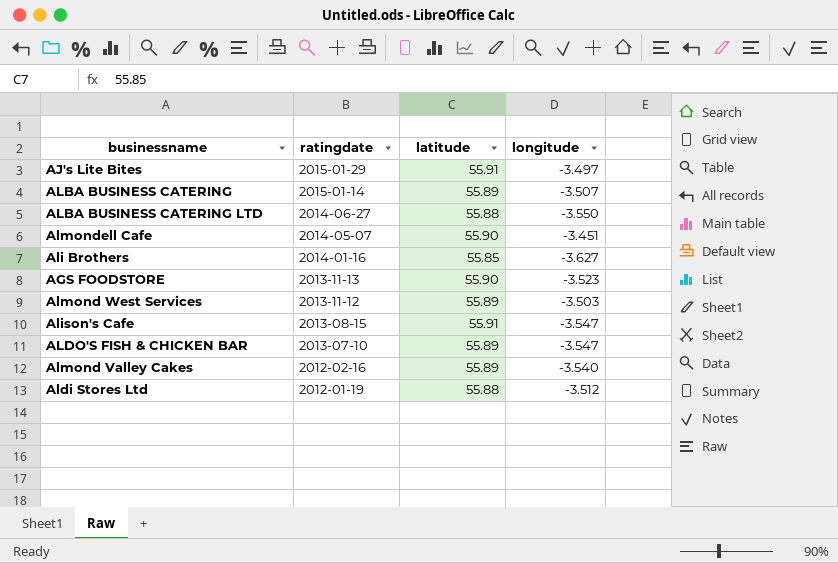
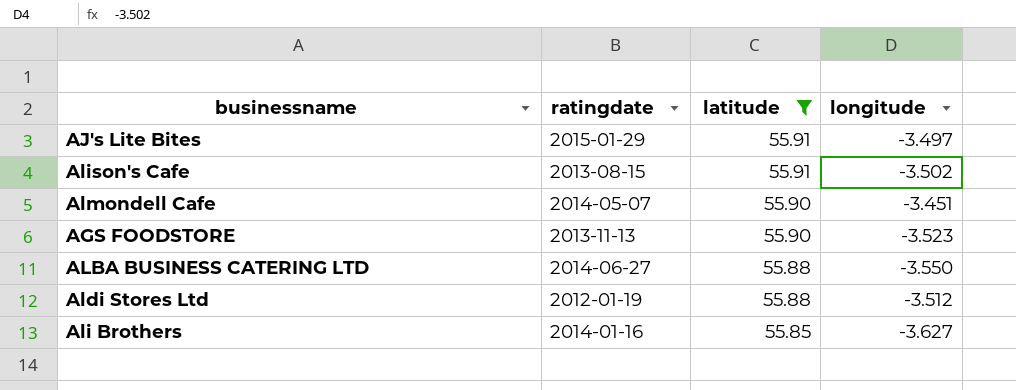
filter: none -> latitude != 55.89
row order: ratingdate descending -> latitude descending
Alison's Cafe | longitude: -3.547 -> -3.502

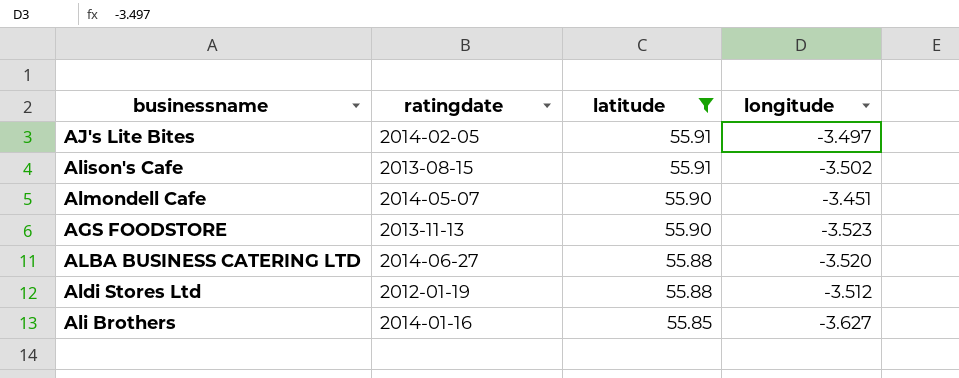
AJ's Lite Bites | ratingdate: 2015-01-29 -> 2014-02-05
ALBA BUSINESS CATERING LTD | longitude: -3.550 -> -3.520

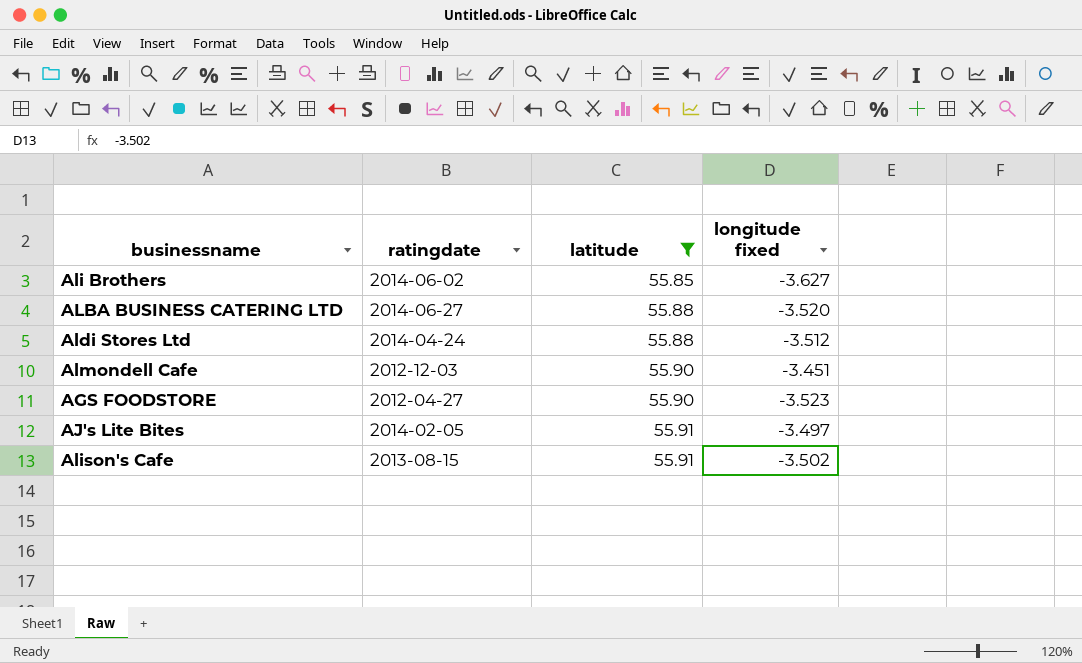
row order: latitude descending -> latitude ascending
column name: longitude -> longitude fixed
Ali Brothers | ratingdate: 2014-01-16 -> 2014-06-02
Aldi Stores Ltd | ratingdate: 2012-01-19 -> 2014-04-24
Almondell Cafe | ratingdate: 2014-05-07 -> 2012-12-03
AGS FOODSTORE | ratingdate: 2013-11-13 -> 2012-04-27

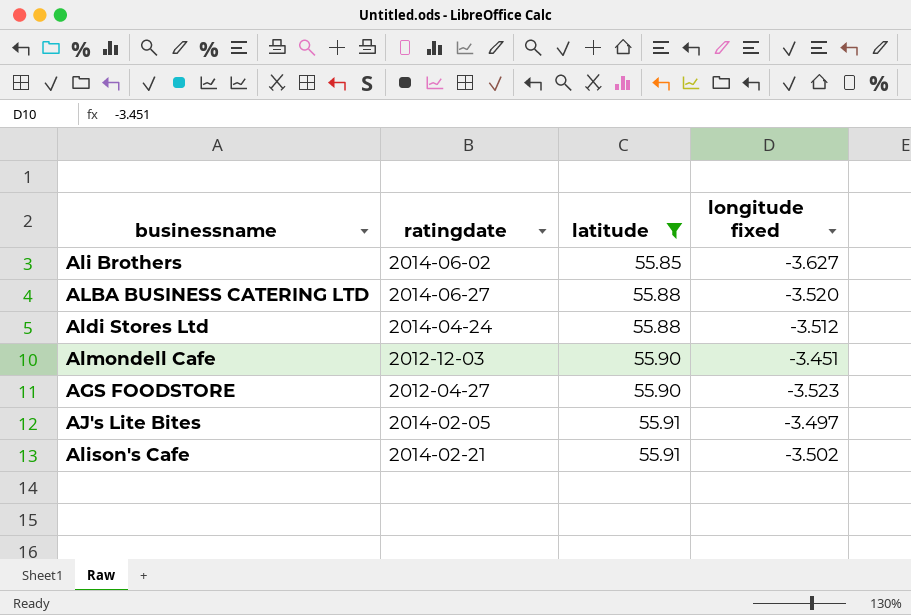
Alison's Cafe | ratingdate: 2013-08-15 -> 2014-02-21

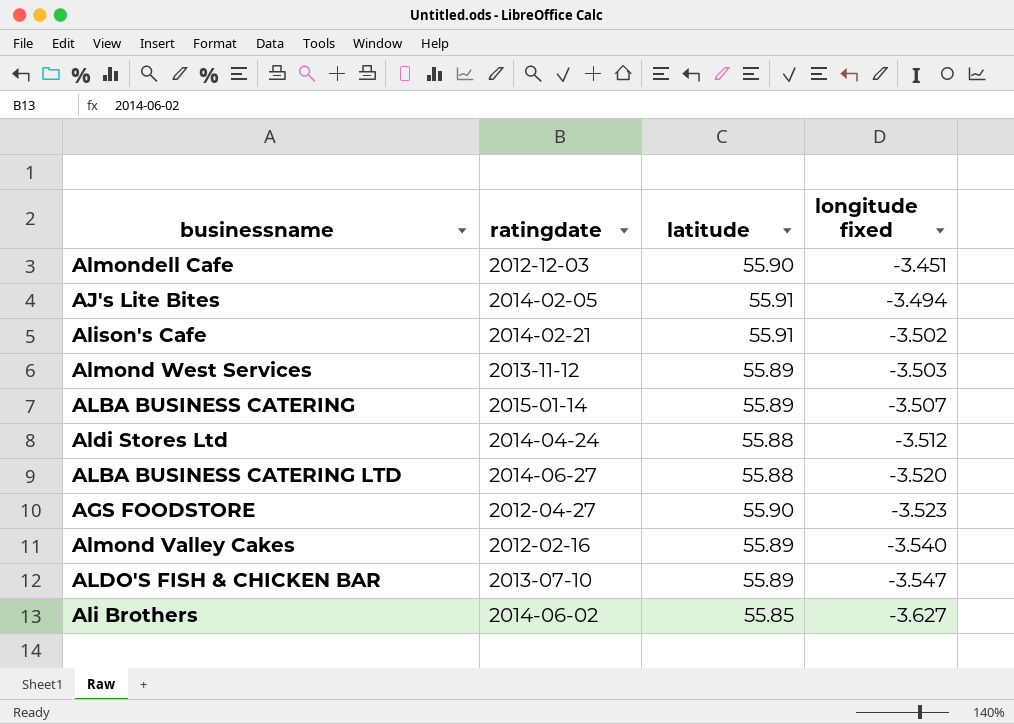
filter: latitude != 55.89 -> none
row order: latitude ascending -> longitude fixed descending
AJ's Lite Bites | longitude fixed: -3.497 -> -3.494

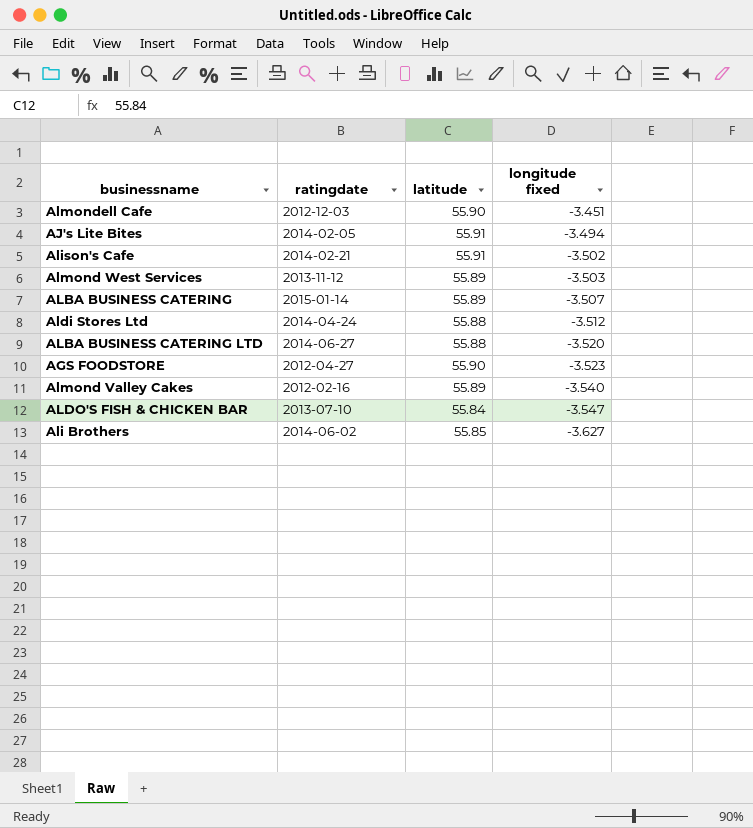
ALDO'S FISH & CHICKEN BAR | latitude: 55.89 -> 55.84

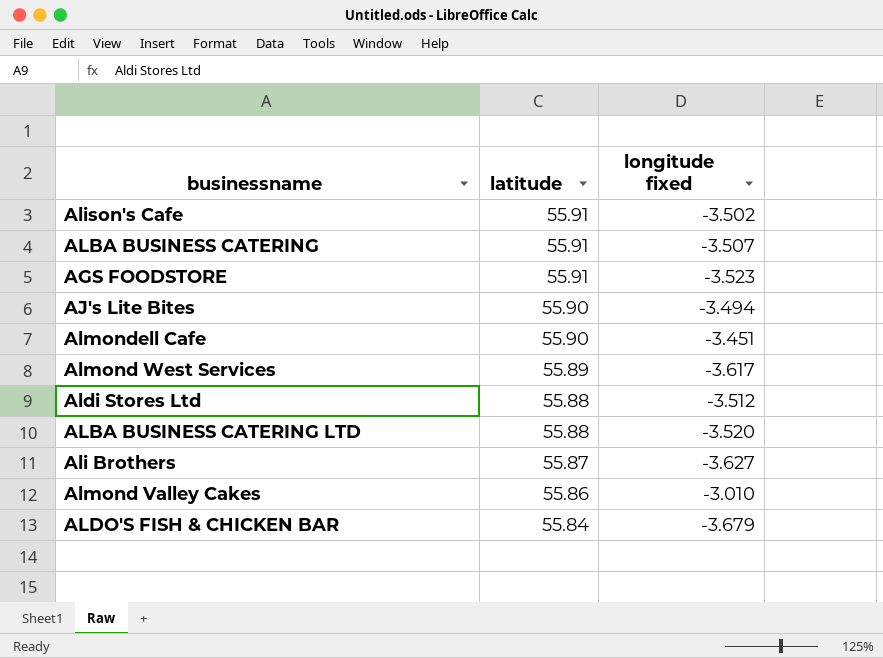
row order: longitude fixed descending -> latitude descending
column ratingdate | position: 2 -> none
ALBA BUSINESS CATERING | latitude: 55.89 -> 55.91
AGS FOODSTORE | latitude: 55.90 -> 55.91
AJ's Lite Bites | latitude: 55.91 -> 55.90
Almond West Services | longitude fixed: -3.503 -> -3.617
Ali Brothers | latitude: 55.85 -> 55.87
Almond Valley Cakes | latitude: 55.89 -> 55.86
Almond Valley Cakes | longitude fixed: -3.540 -> -3.010
ALDO'S FISH & CHICKEN BAR | longitude fixed: -3.547 -> -3.679

